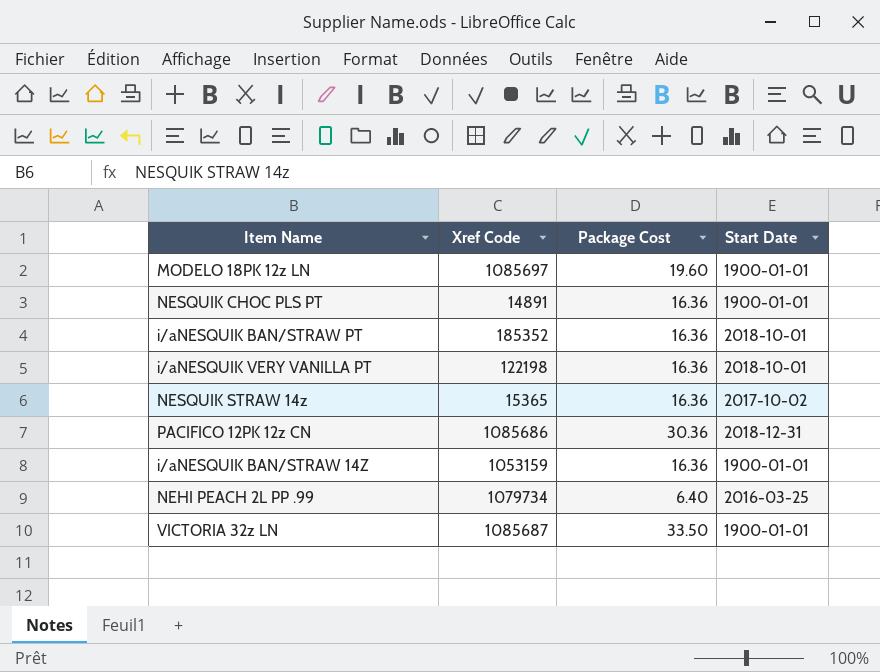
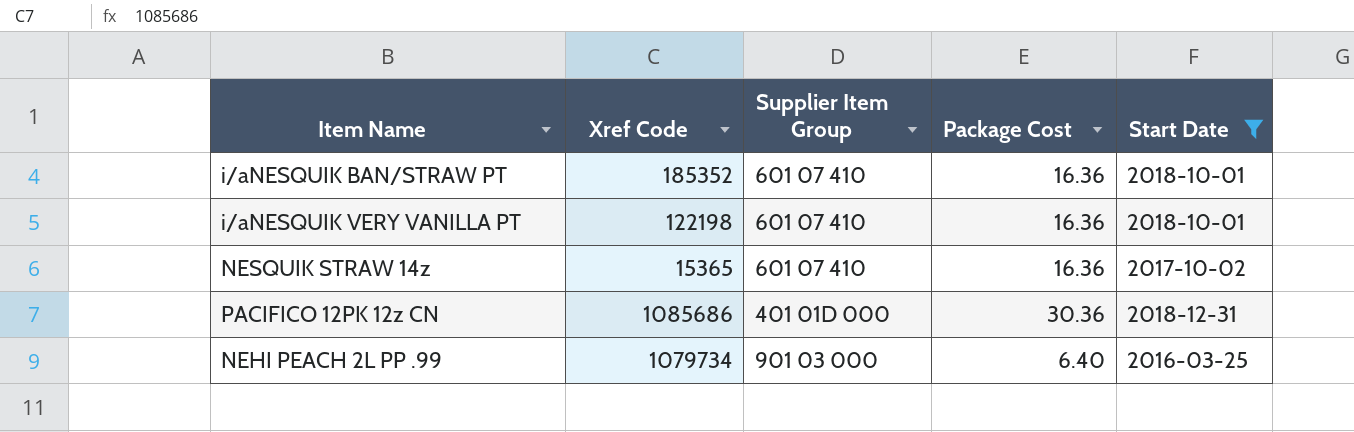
filter: none -> Start Date != 1900-01-01
column Supplier Item Group | position: none -> 3

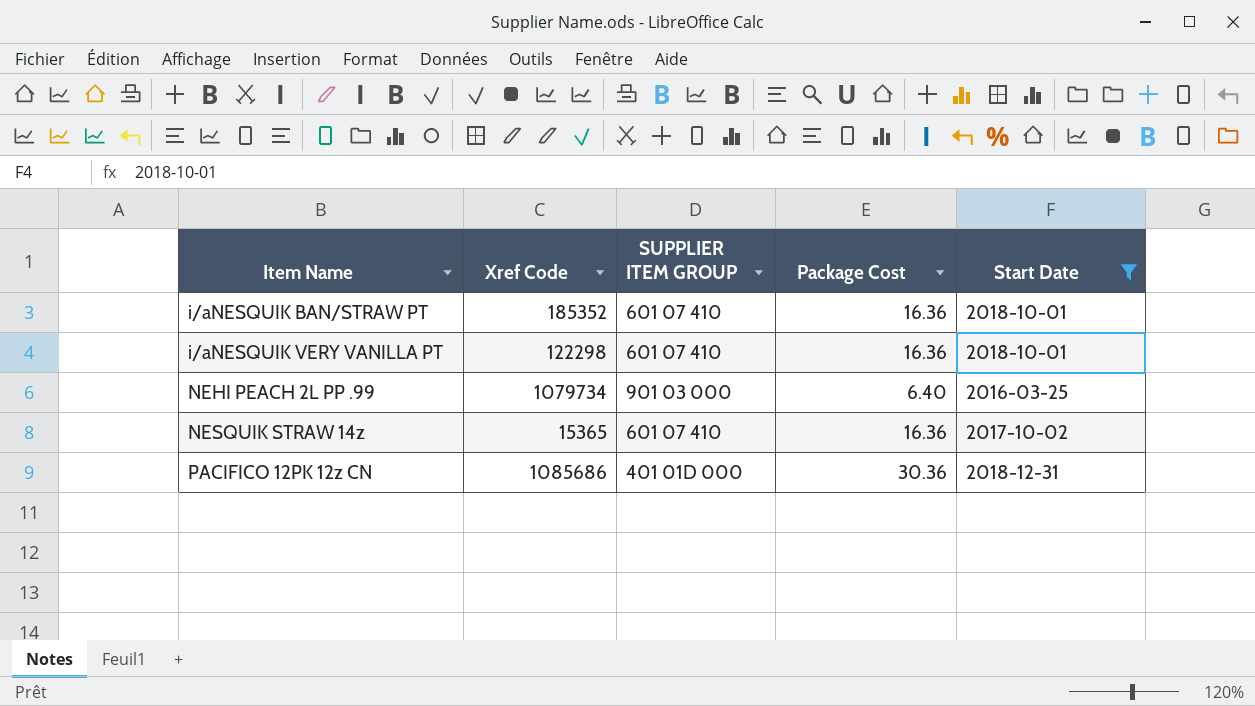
row order: none -> Item Name ascending
column name: Supplier Item Group -> SUPPLIER ITEM GROUP
i/aNESQUIK VERY VANILLA PT | Xref Code: 122198 -> 122298

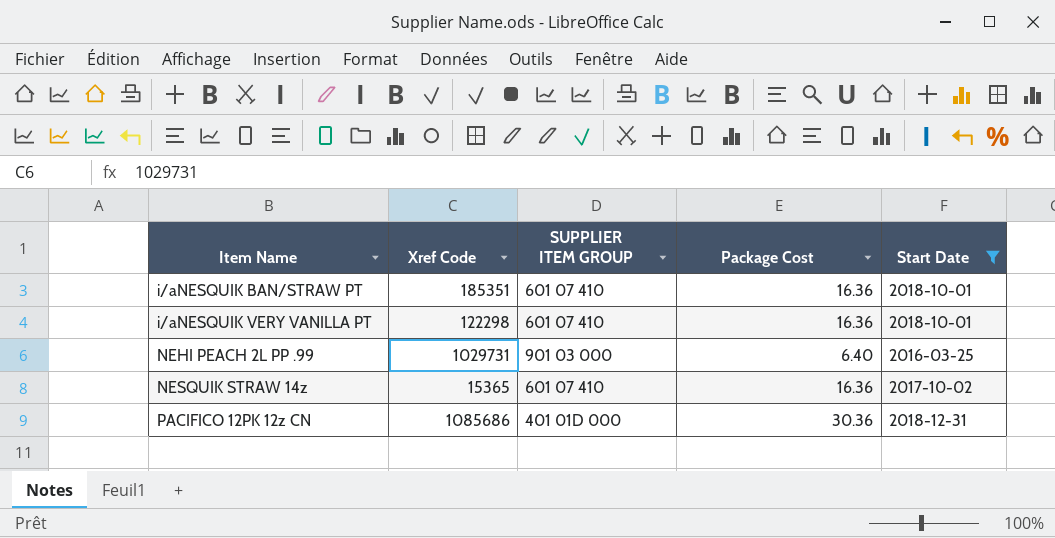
i/aNESQUIK BAN/STRAW PT | Xref Code: 185352 -> 185351
NEHI PEACH 2L PP .99 | Xref Code: 1079734 -> 1029731

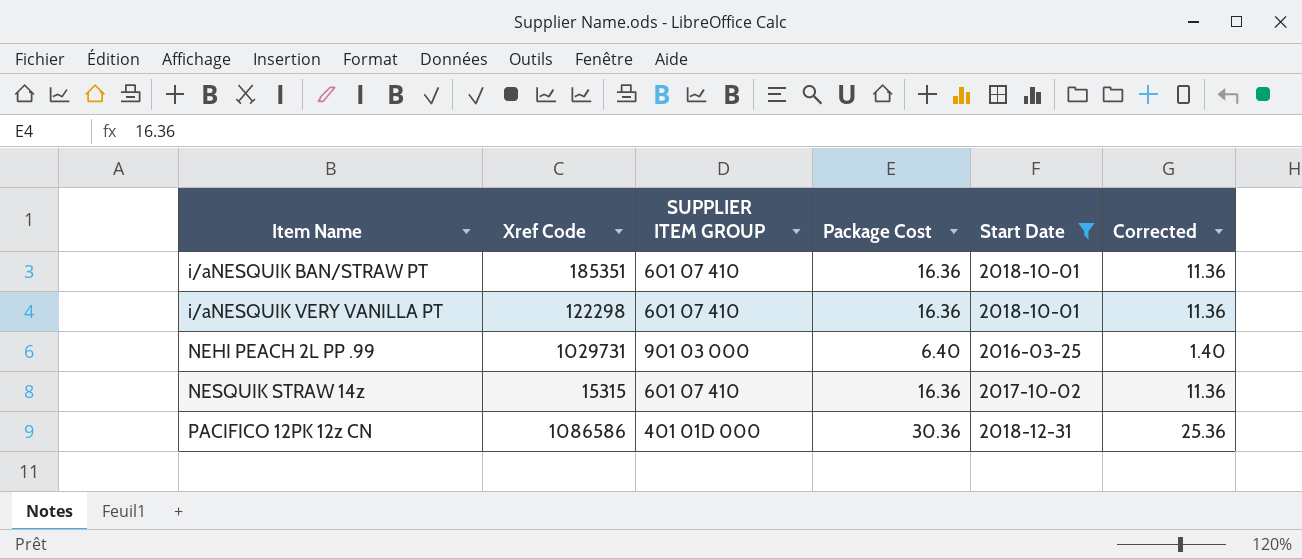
column Corrected | formula: none -> [Package Cost] - 5
NESQUIK STRAW 14z | Xref Code: 15365 -> 15315
PACIFICO 12PK 12z CN | Xref Code: 1085686 -> 1086586

